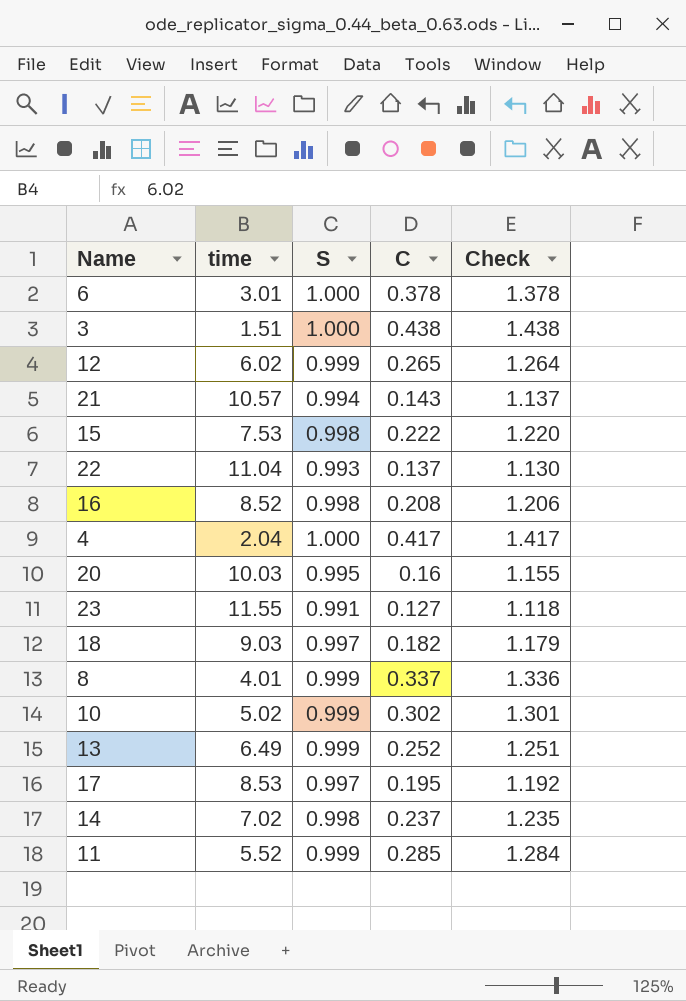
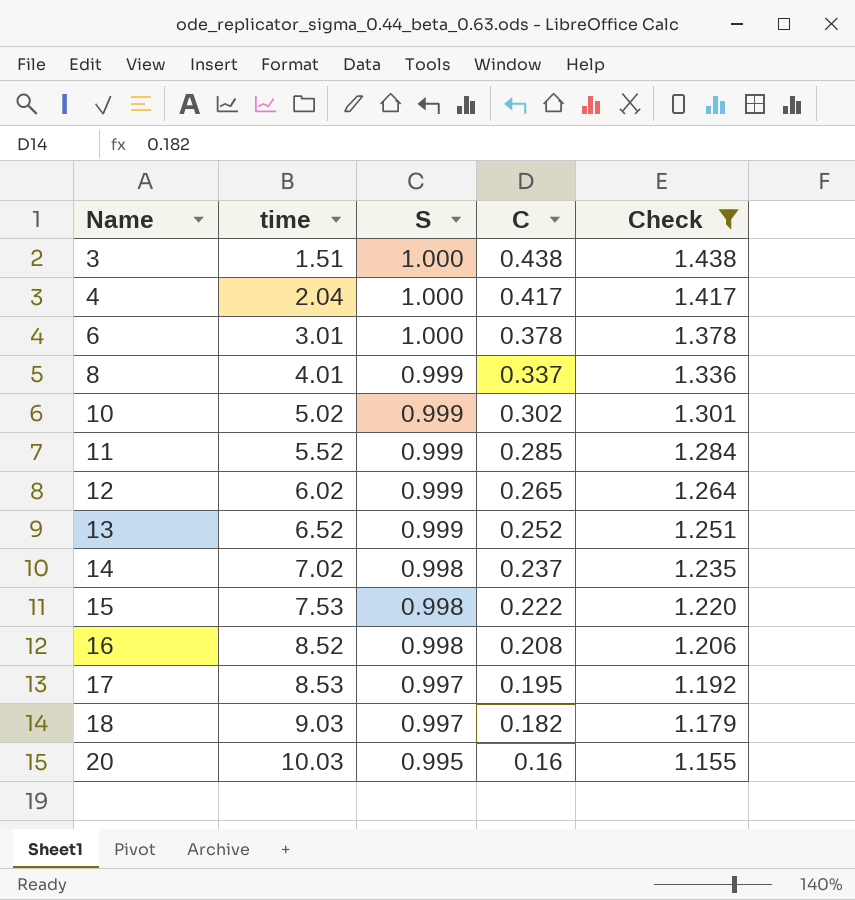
filter: none -> Check >= 1.155
row order: none -> Name ascending
13 | time: 6.49 -> 6.52

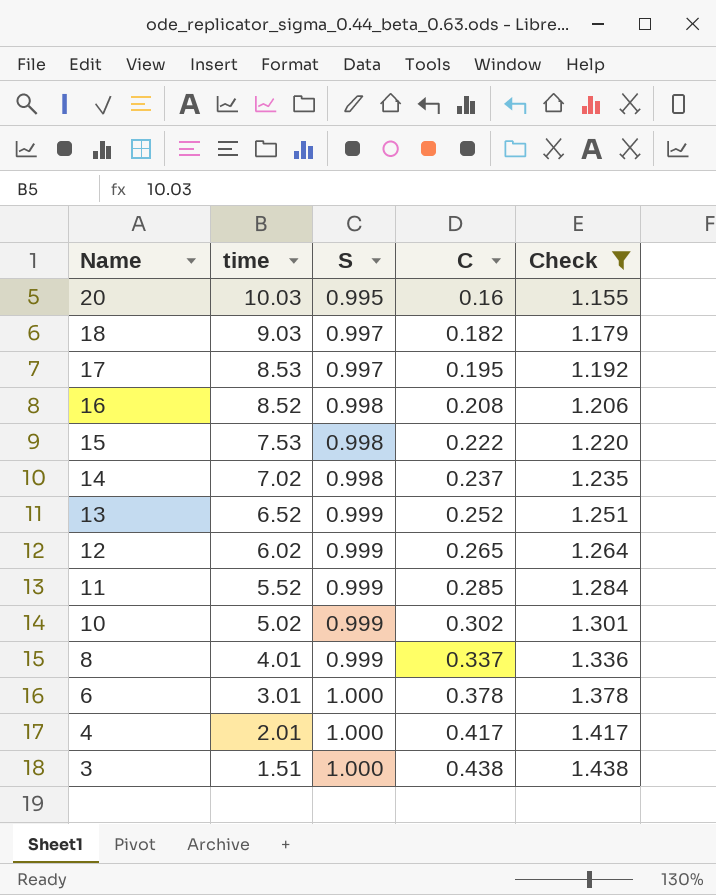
row order: Name ascending -> Name descending
4 | time: 2.04 -> 2.01

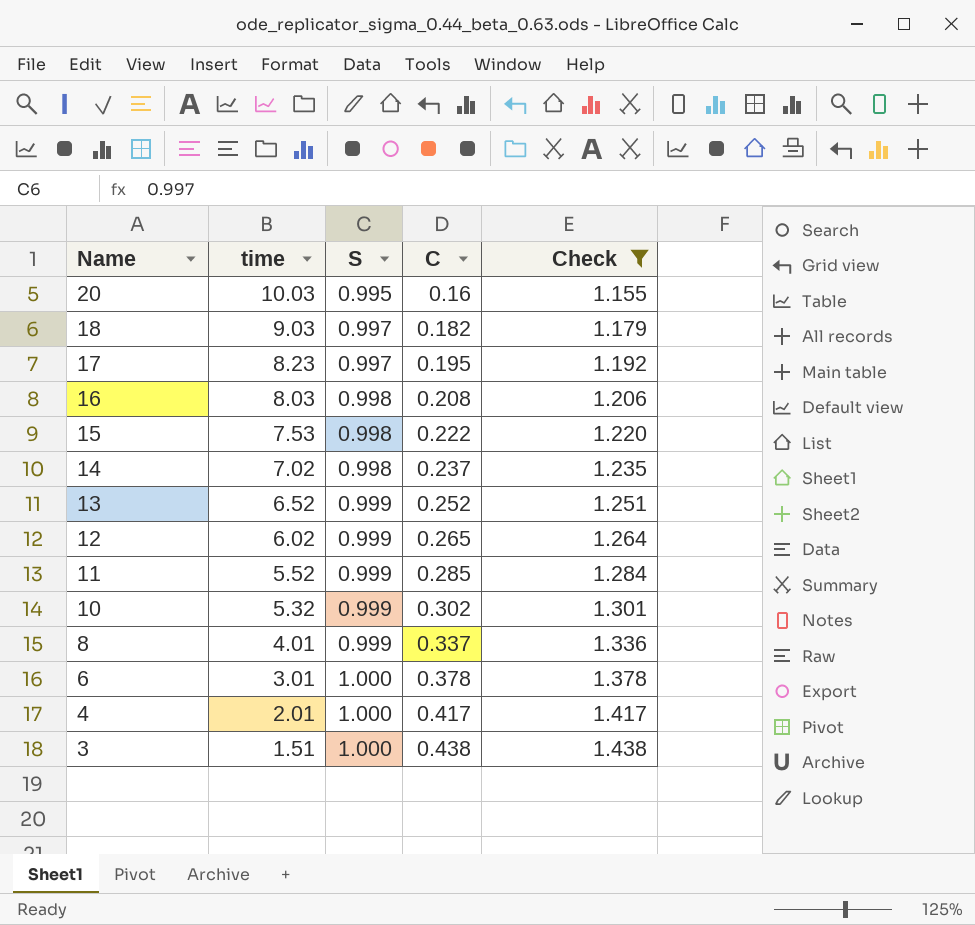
17 | time: 8.53 -> 8.23
16 | time: 8.52 -> 8.03
10 | time: 5.02 -> 5.32

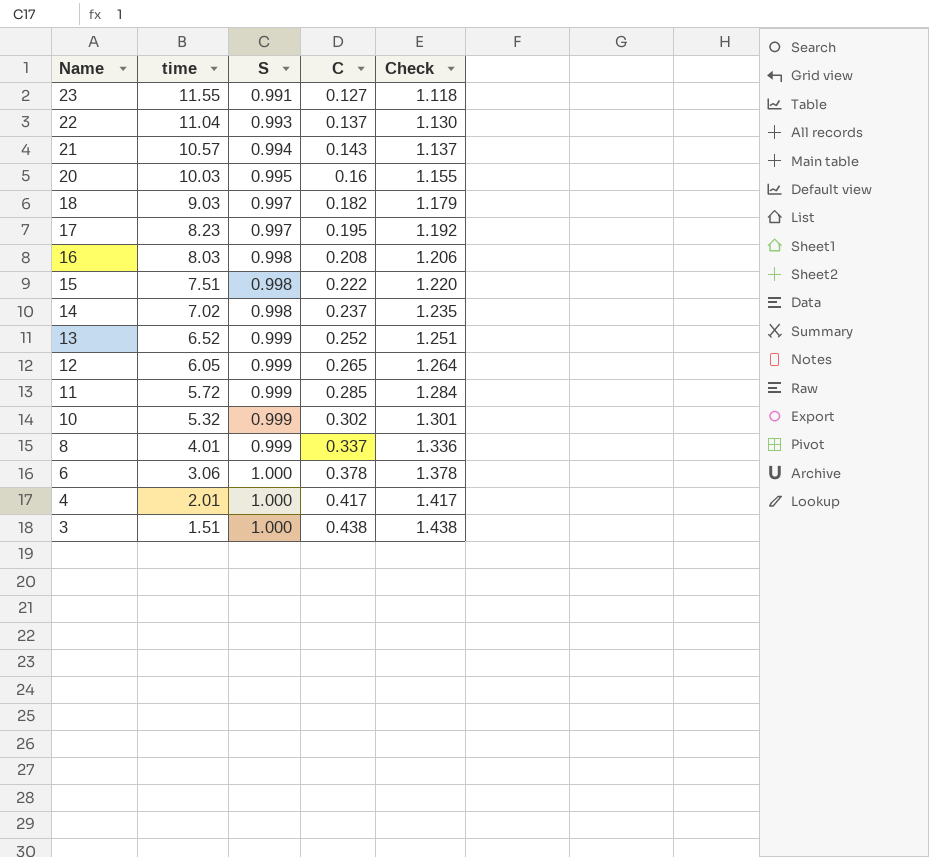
filter: Check >= 1.155 -> none
15 | time: 7.53 -> 7.51
12 | time: 6.02 -> 6.05
11 | time: 5.52 -> 5.72
6 | time: 3.01 -> 3.06

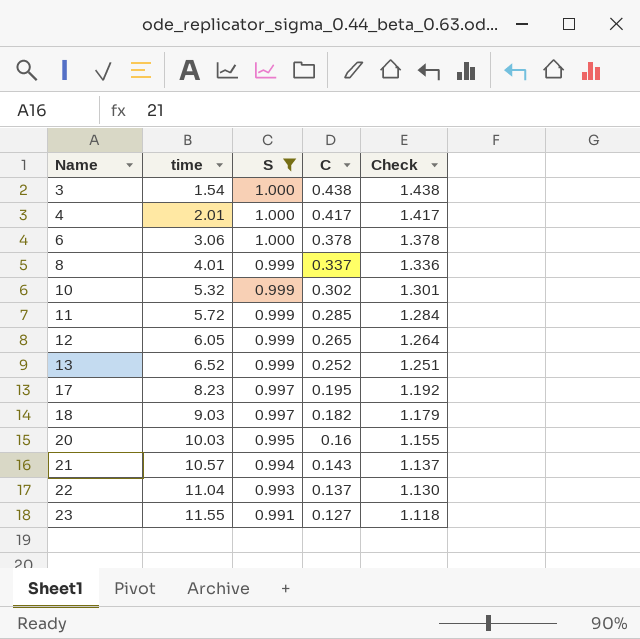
filter: none -> S != 0.998
row order: Name descending -> Name ascending
3 | time: 1.51 -> 1.54

